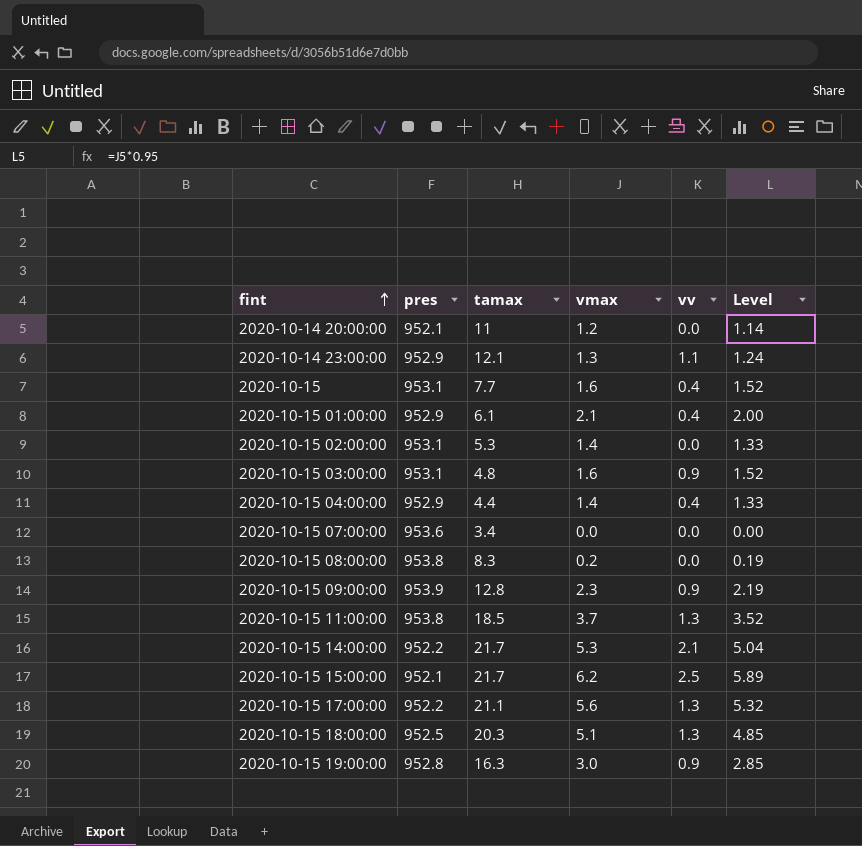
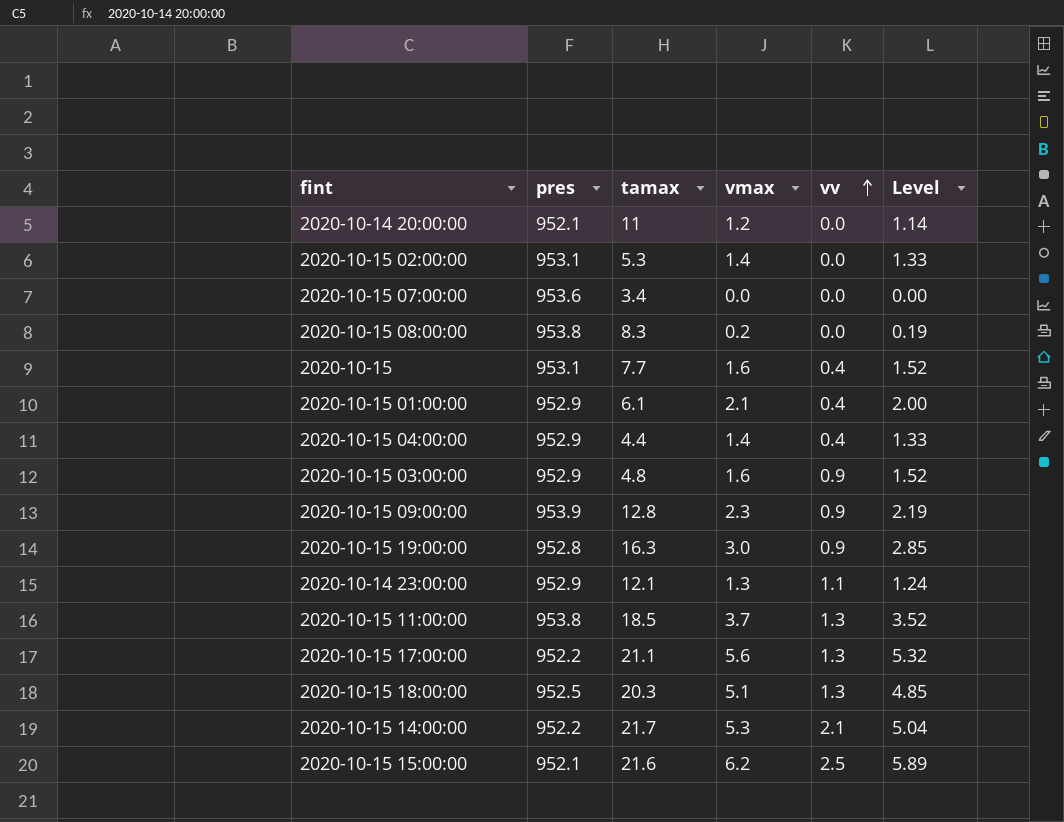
row order: fint ascending -> vv ascending
2020-10-15 03:00:00 | pres: 953.1 -> 952.9
2020-10-15 15:00:00 | tamax: 21.7 -> 21.6

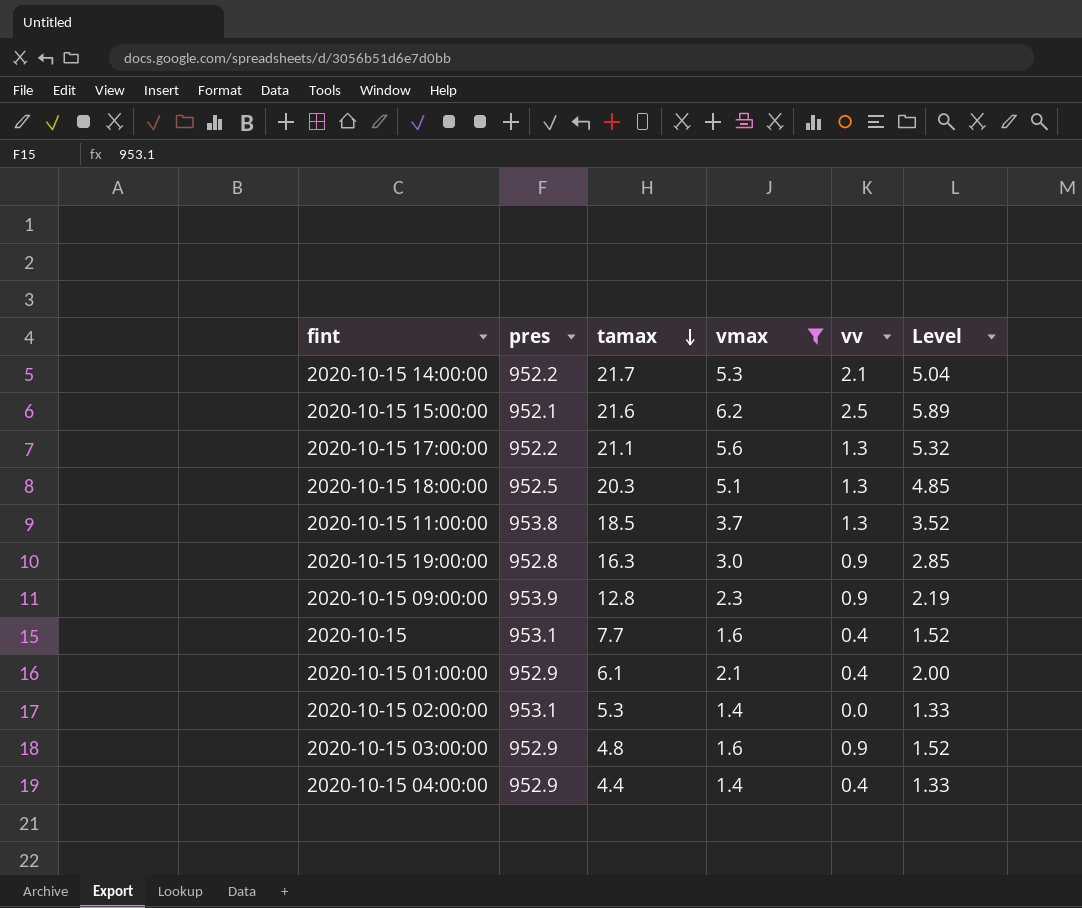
filter: none -> vmax >= 1.4
row order: vv ascending -> tamax descending

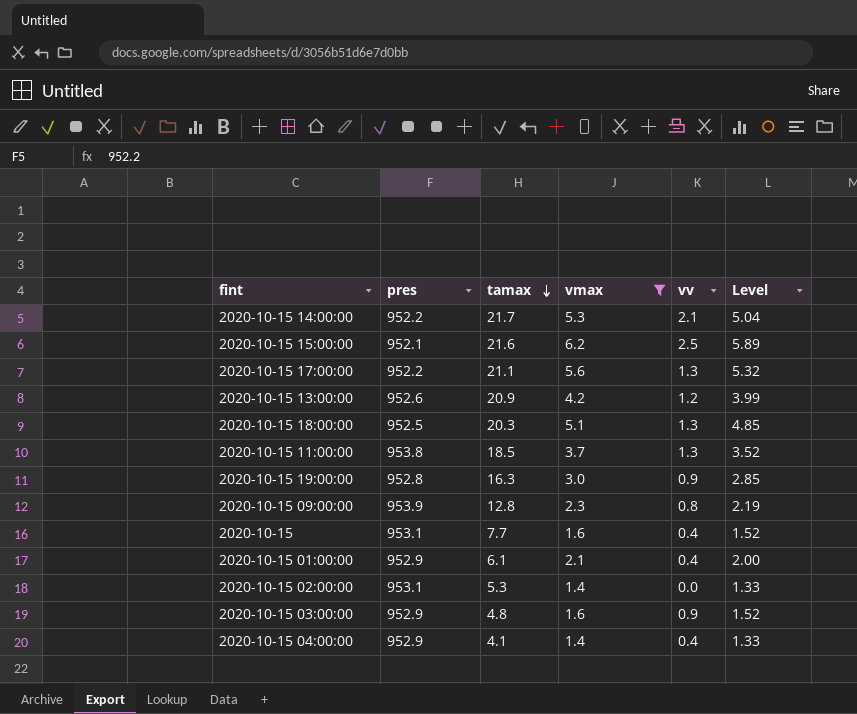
row 2020-10-15 13:00:00: none -> 952.6 | 20.9 | 4.2 | 1.2 | 3.99
2020-10-15 09:00:00 | vv: 0.9 -> 0.8
2020-10-15 04:00:00 | tamax: 4.4 -> 4.1

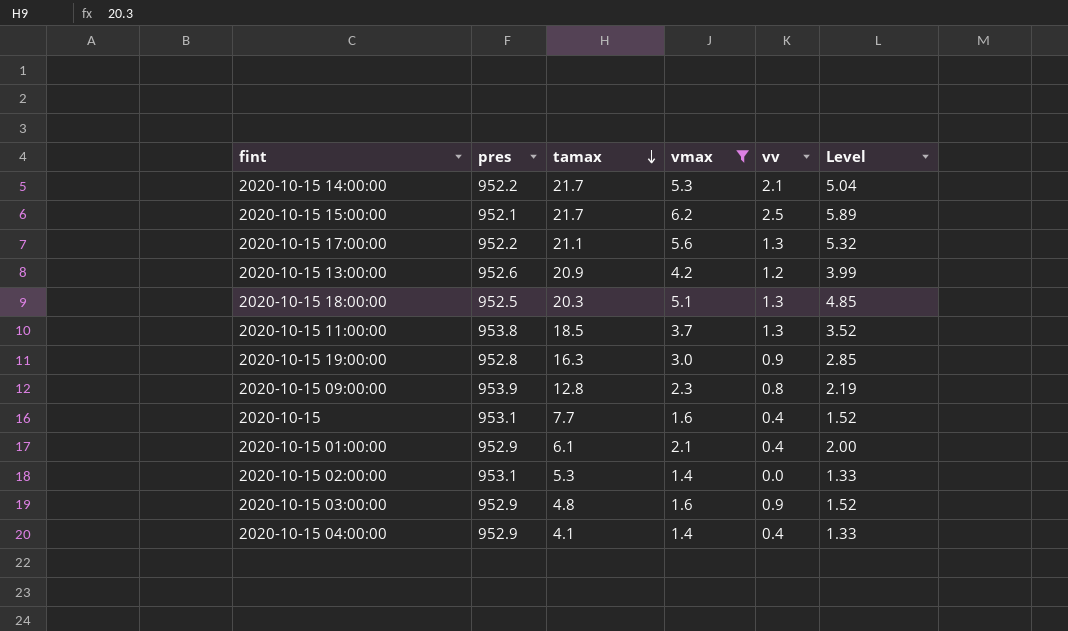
2020-10-15 15:00:00 | tamax: 21.6 -> 21.7

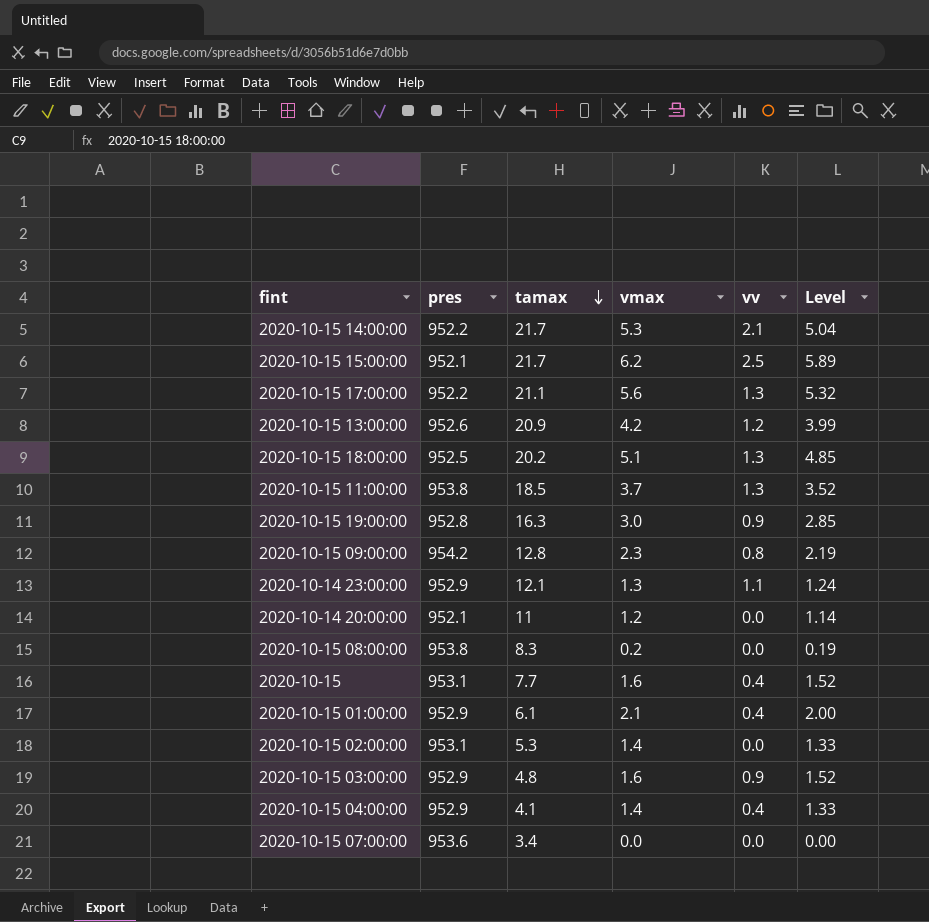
filter: vmax >= 1.4 -> none
2020-10-15 18:00:00 | tamax: 20.3 -> 20.2
2020-10-15 09:00:00 | pres: 953.9 -> 954.2

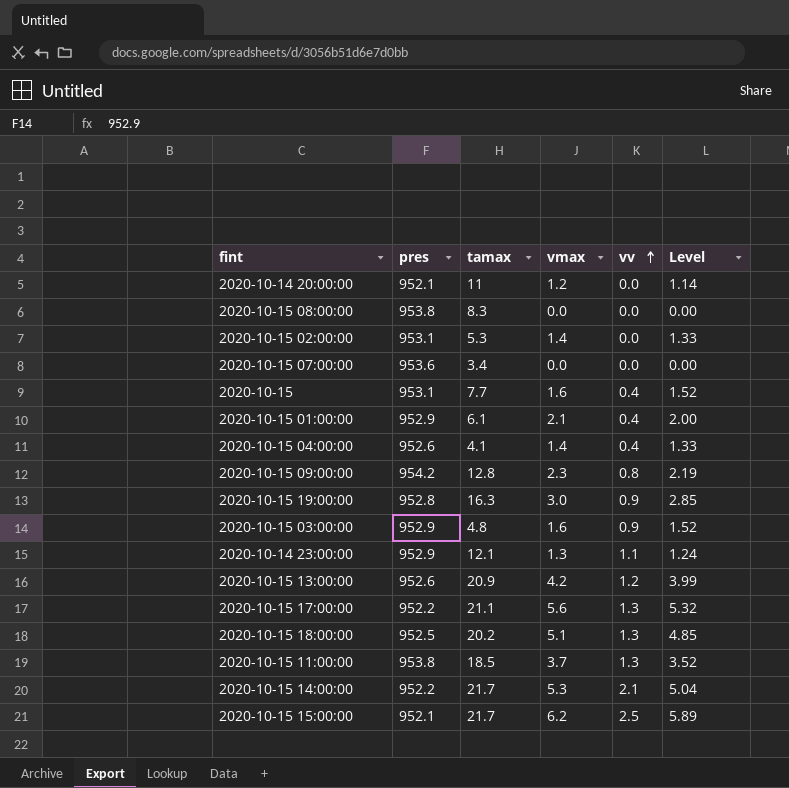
row order: tamax descending -> vv ascending
2020-10-15 08:00:00 | vmax: 0.2 -> 0.0
2020-10-15 08:00:00 | Level: 0.19 -> 0.00
2020-10-15 04:00:00 | pres: 952.9 -> 952.6

